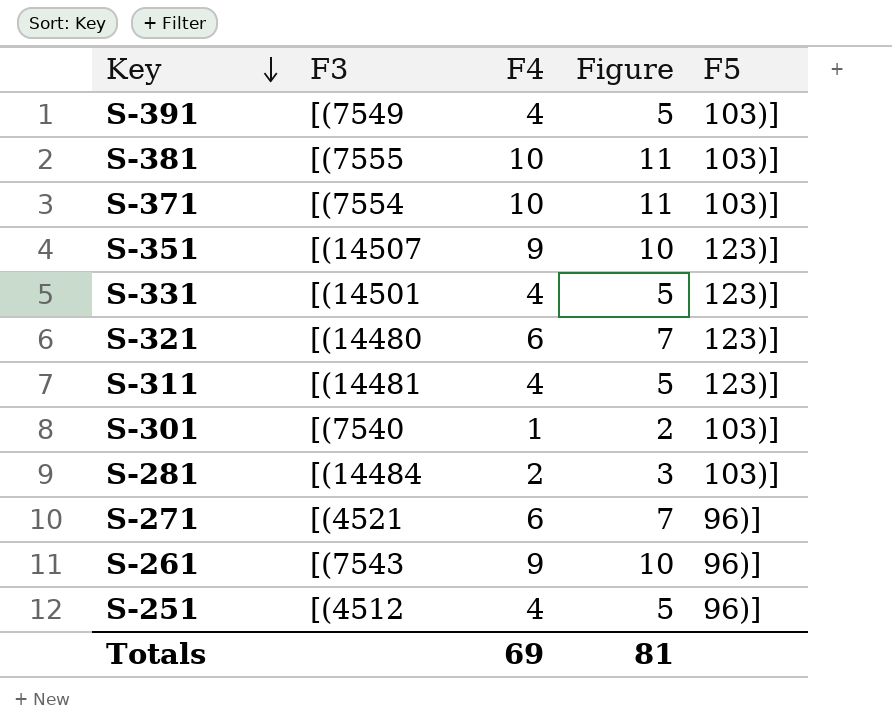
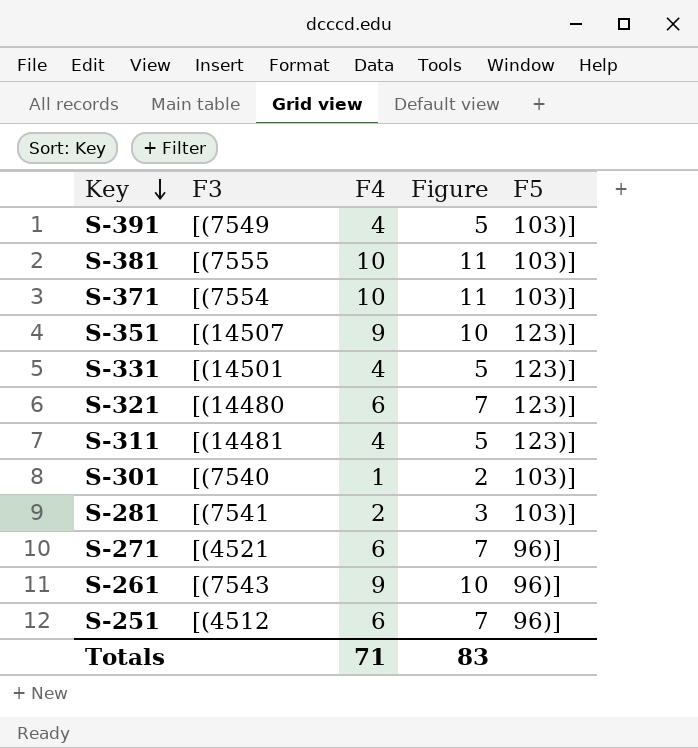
S-281 | F3: [(14484 -> [(7541
S-251 | F4: 4 -> 6
S-251 | Figure: 5 -> 7
Totals | F4: 69 -> 71
Totals | Figure: 81 -> 83

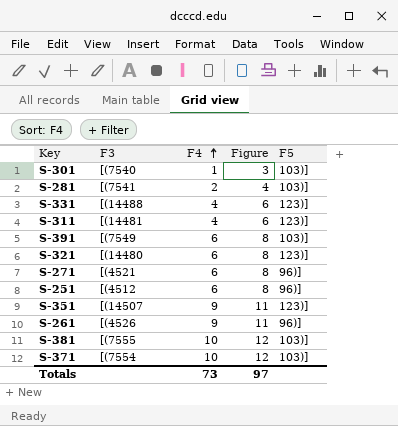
row order: Key descending -> F4 ascending
column Figure | formula: [F4] + 1 -> [F4] + 2
S-331 | F3: [(14501 -> [(14488
S-391 | F4: 4 -> 6
S-261 | F3: [(7543 -> [(4526
Totals | F4: 71 -> 73
Totals | Figure: 83 -> 97

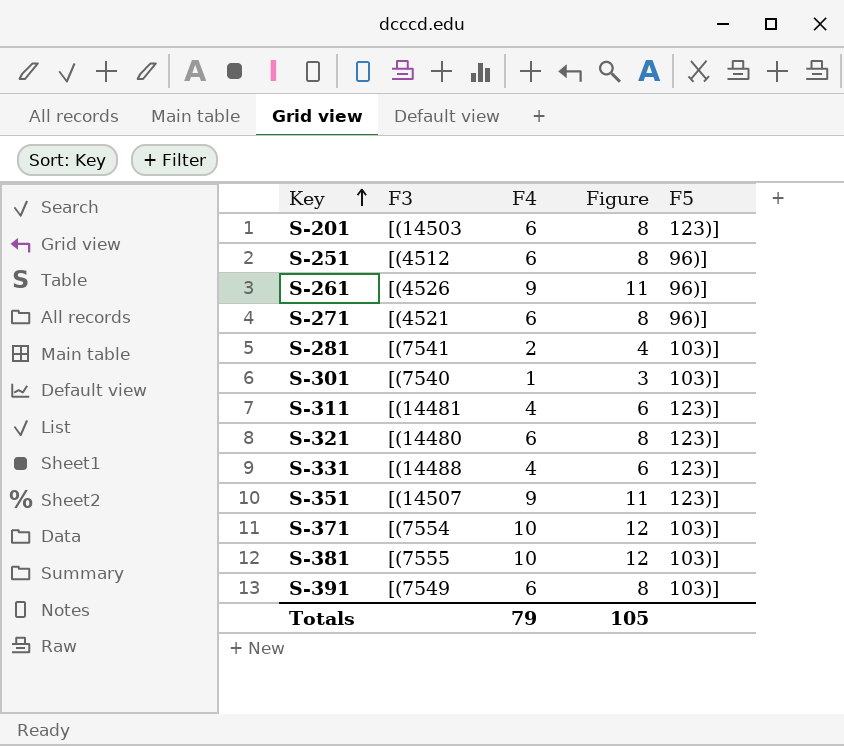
row order: F4 ascending -> Key ascending
row S-201: none -> [(14503 | 6 | 8 | 123)]
Totals | F4: 73 -> 79
Totals | Figure: 97 -> 105

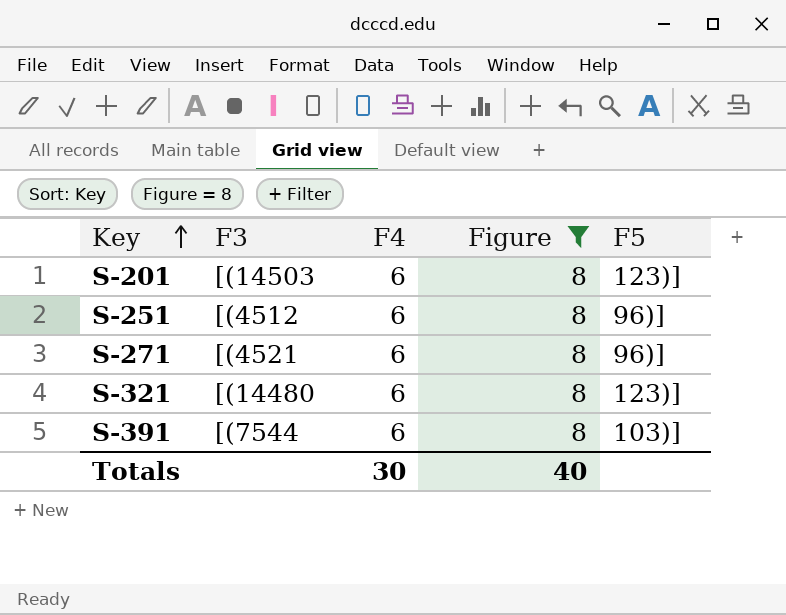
filter: none -> Figure = 8
S-391 | F3: [(7549 -> [(7544
Totals | F4: 79 -> 30
Totals | Figure: 105 -> 40

